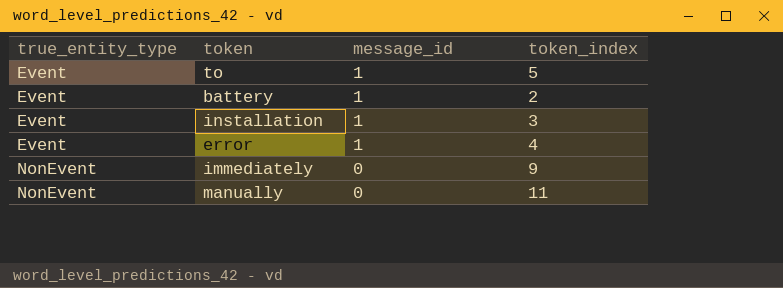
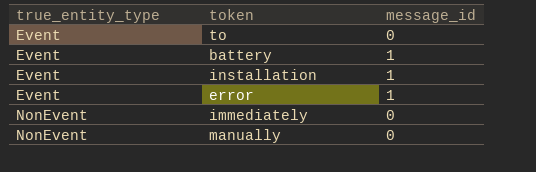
column token_index | position: 4 -> none
to | message_id: 1 -> 0

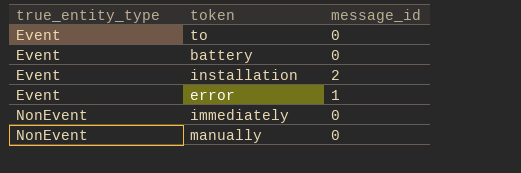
battery | message_id: 1 -> 0
installation | message_id: 1 -> 2

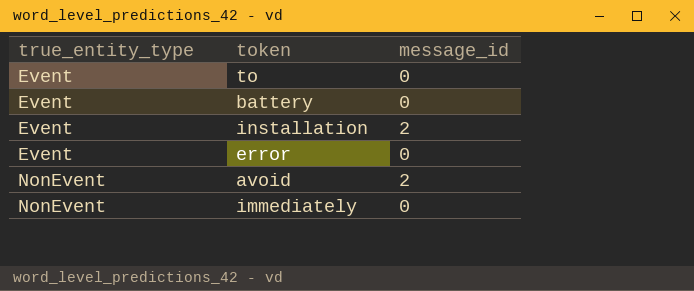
row manually: NonEvent | 0 -> none
error | message_id: 1 -> 0
row avoid: none -> NonEvent | 2

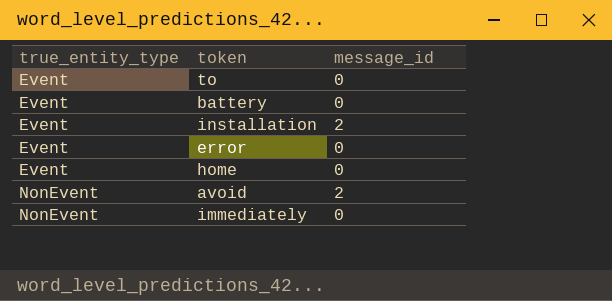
row home: none -> Event | 0

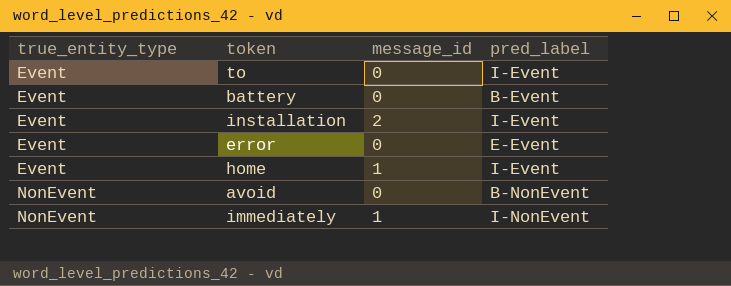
column pred_label | position: none -> 4
home | message_id: 0 -> 1
avoid | message_id: 2 -> 0
immediately | message_id: 0 -> 1

